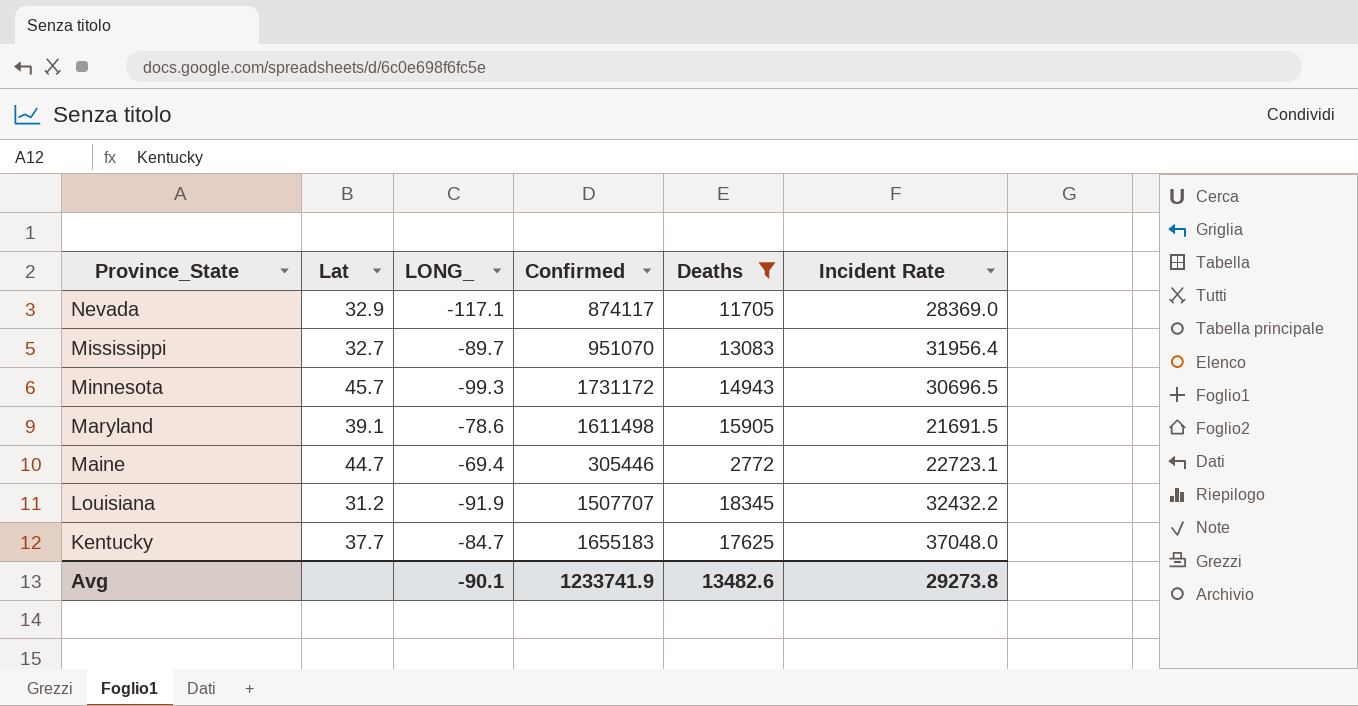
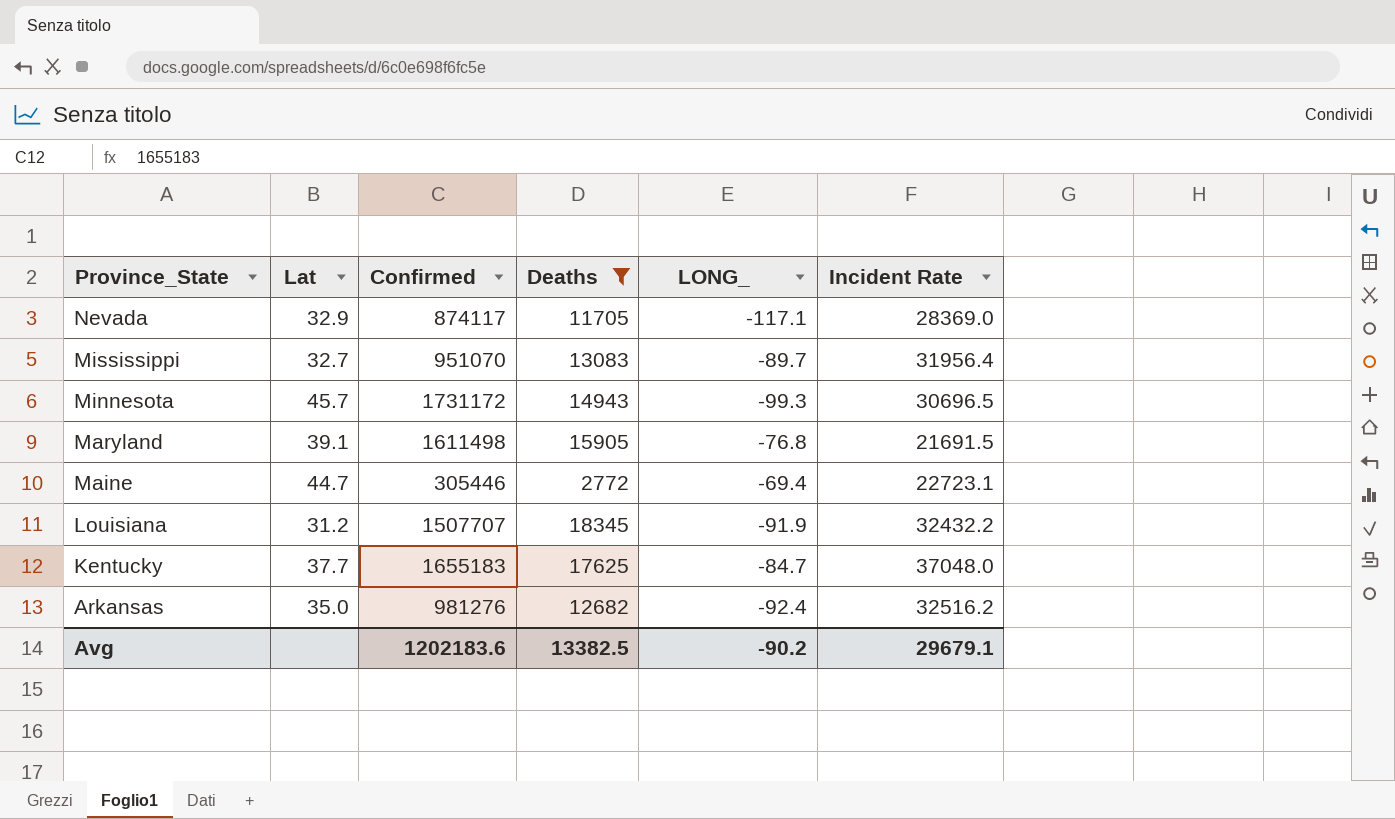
column LONG_ | position: 3 -> 5
Maryland | LONG_: -78.6 -> -76.8
row Arkansas: none -> 35.0 | 981276 | 12682 | -92.4 | 32516.2
Avg | Confirmed: 1233741.9 -> 1202183.6
Avg | Deaths: 13482.6 -> 13382.5
Avg | LONG_: -90.1 -> -90.2
Avg | Incident Rate: 29273.8 -> 29679.1

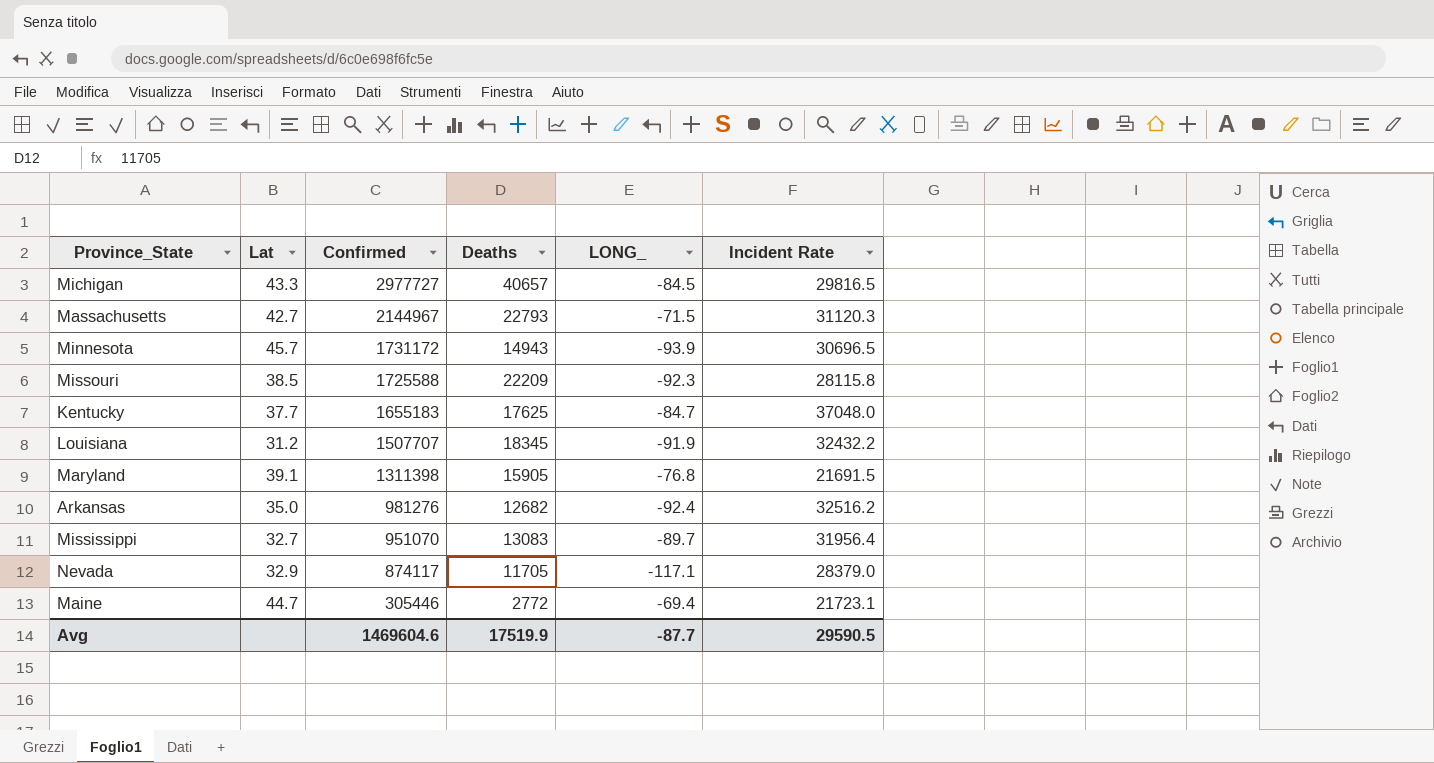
filter: Deaths <= 18345 -> none
row order: Province_State descending -> Confirmed descending
Minnesota | LONG_: -99.3 -> -93.9
Maryland | Confirmed: 1611498 -> 1311398
Nevada | Incident Rate: 28369.0 -> 28379.0
Maine | Incident Rate: 22723.1 -> 21723.1
Avg | Confirmed: 1202183.6 -> 1469604.6
Avg | Deaths: 13382.5 -> 17519.9
Avg | LONG_: -90.2 -> -87.7
Avg | Incident Rate: 29679.1 -> 29590.5

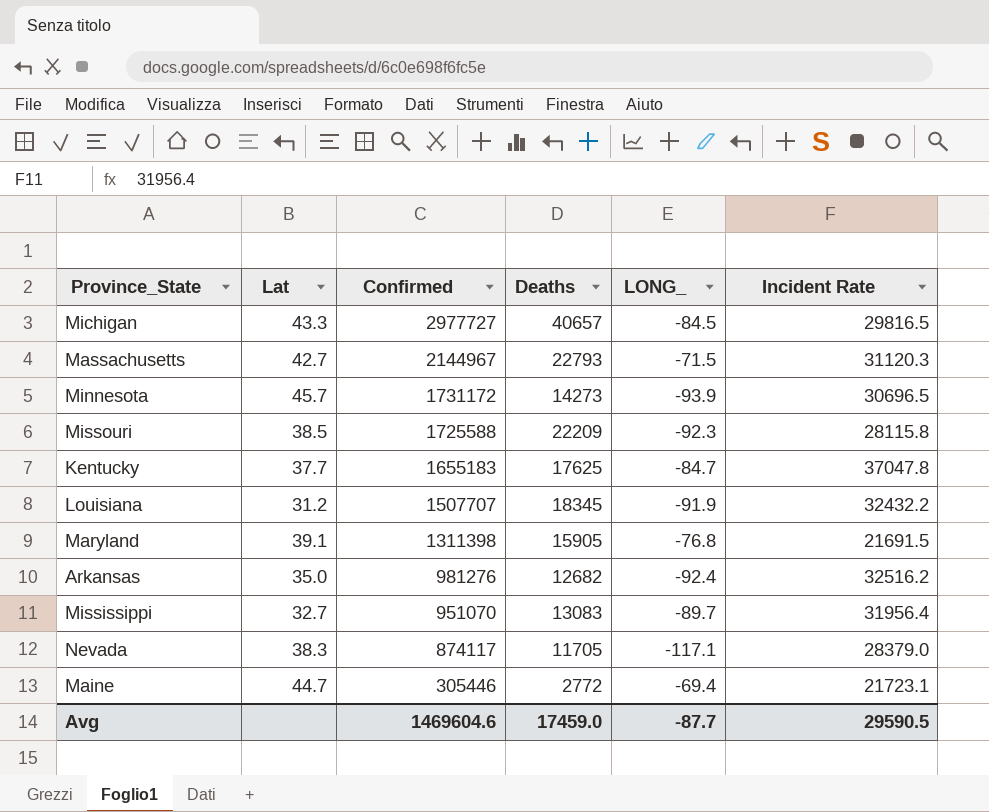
Minnesota | Deaths: 14943 -> 14273
Kentucky | Incident Rate: 37048.0 -> 37047.8
Nevada | Lat: 32.9 -> 38.3
Avg | Deaths: 17519.9 -> 17459.0

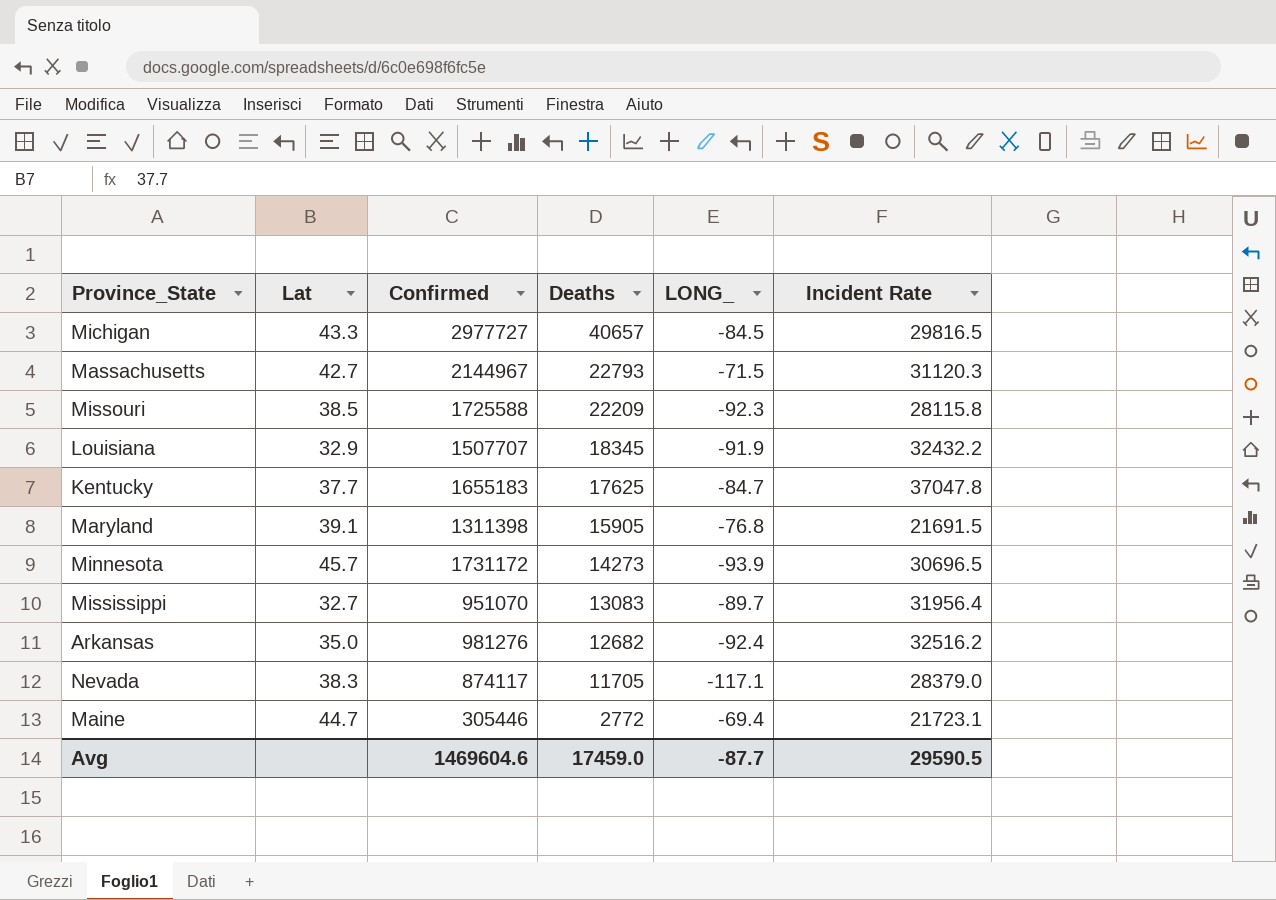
row order: Confirmed descending -> Deaths descending
Louisiana | Lat: 31.2 -> 32.9

